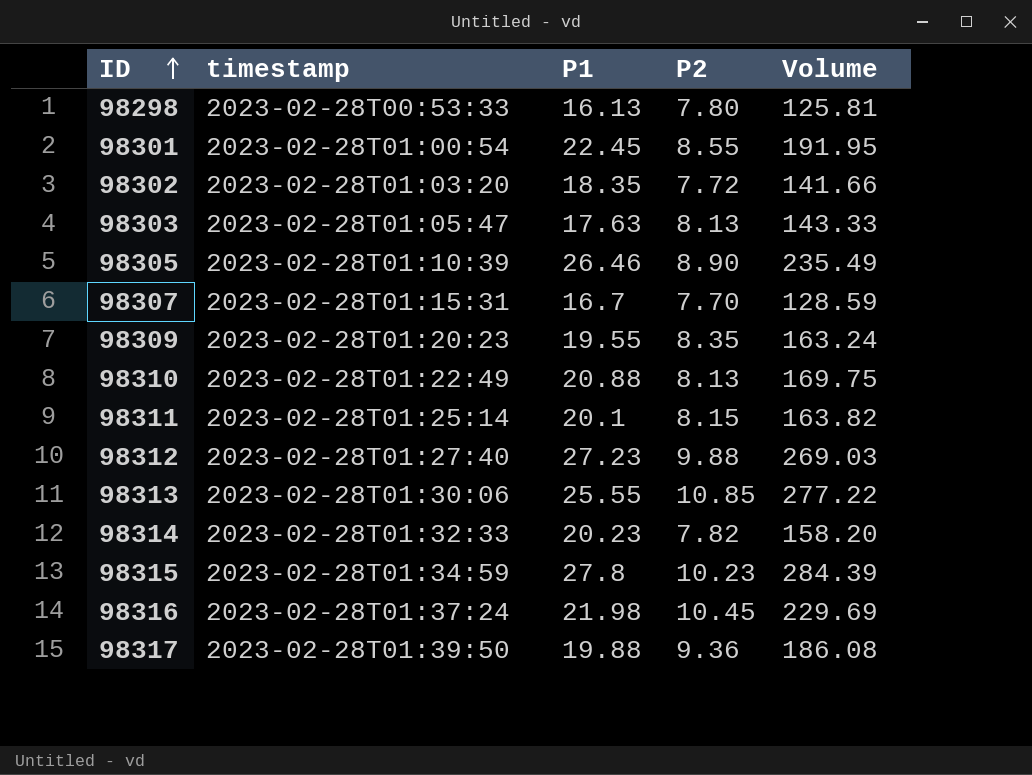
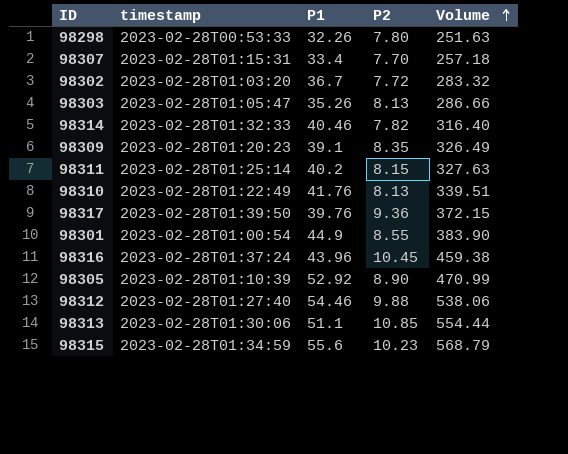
row order: ID ascending -> Volume ascending
98298 | P1: 16.13 -> 32.26
98298 | Volume: 125.81 -> 251.63
98307 | P1: 16.7 -> 33.4
98307 | Volume: 128.59 -> 257.18
98302 | P1: 18.35 -> 36.7
98302 | Volume: 141.66 -> 283.32
98303 | P1: 17.63 -> 35.26
98303 | Volume: 143.33 -> 286.66
98314 | P1: 20.23 -> 40.46
98314 | Volume: 158.20 -> 316.40
98309 | P1: 19.55 -> 39.1
98309 | Volume: 163.24 -> 326.49
98311 | P1: 20.1 -> 40.2
98311 | Volume: 163.82 -> 327.63
98310 | P1: 20.88 -> 41.76
98310 | Volume: 169.75 -> 339.51
98317 | P1: 19.88 -> 39.76
98317 | Volume: 186.08 -> 372.15
98301 | P1: 22.45 -> 44.9
98301 | Volume: 191.95 -> 383.90
98316 | P1: 21.98 -> 43.96
98316 | Volume: 229.69 -> 459.38
98305 | P1: 26.46 -> 52.92
98305 | Volume: 235.49 -> 470.99
98312 | P1: 27.23 -> 54.46
98312 | Volume: 269.03 -> 538.06
98313 | P1: 25.55 -> 51.1
98313 | Volume: 277.22 -> 554.44
98315 | P1: 27.8 -> 55.6
98315 | Volume: 284.39 -> 568.79

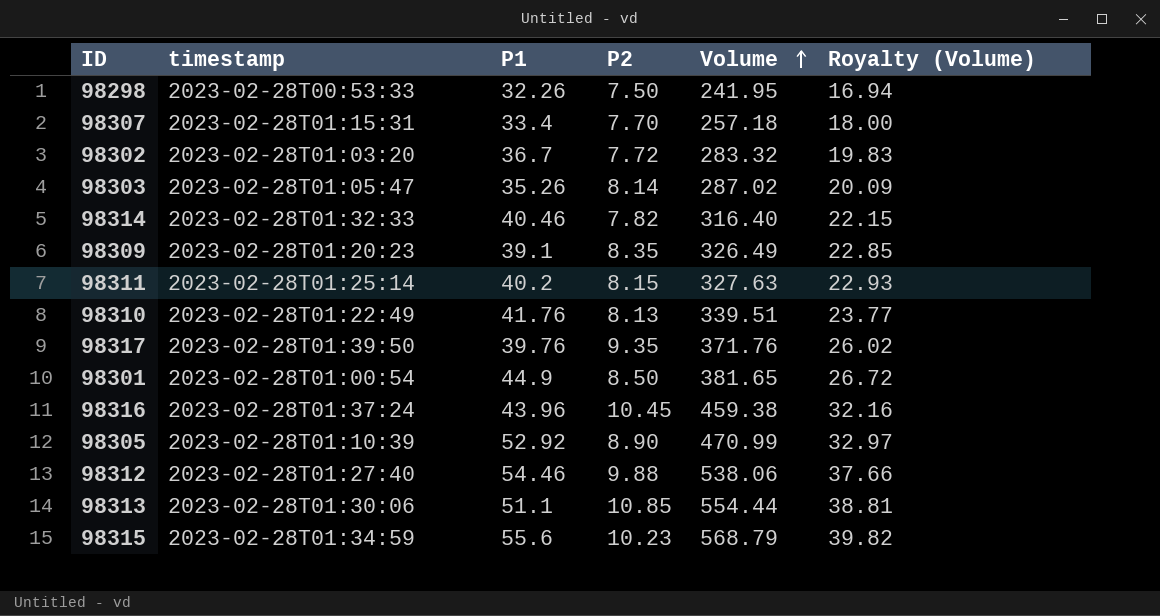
column Royalty (Volume) | formula: none -> [Volume] * 0.07
98298 | P2: 7.80 -> 7.50
98298 | Volume: 251.63 -> 241.95
98303 | P2: 8.13 -> 8.14
98303 | Volume: 286.66 -> 287.02
98317 | P2: 9.36 -> 9.35
98317 | Volume: 372.15 -> 371.76
98301 | P2: 8.55 -> 8.50
98301 | Volume: 383.90 -> 381.65

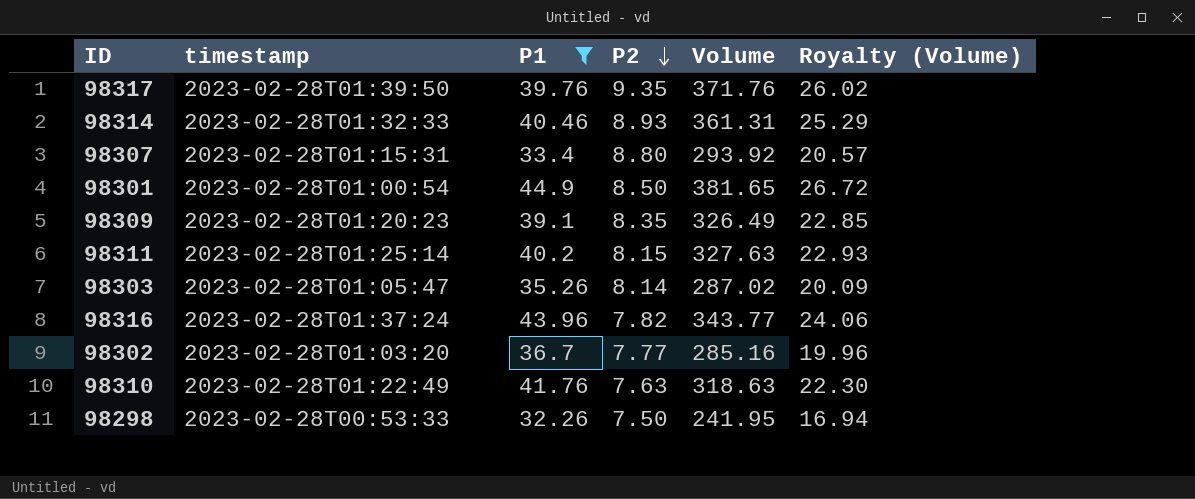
filter: none -> P1 <= 44.9
row order: Volume ascending -> P2 descending
98314 | P2: 7.82 -> 8.93
98314 | Volume: 316.40 -> 361.31
98314 | Royalty (Volume): 22.15 -> 25.29
98307 | P2: 7.70 -> 8.80
98307 | Volume: 257.18 -> 293.92
98307 | Royalty (Volume): 18.00 -> 20.57
98316 | P2: 10.45 -> 7.82
98316 | Volume: 459.38 -> 343.77
98316 | Royalty (Volume): 32.16 -> 24.06
98302 | P2: 7.72 -> 7.77
98302 | Volume: 283.32 -> 285.16
98302 | Royalty (Volume): 19.83 -> 19.96
98310 | P2: 8.13 -> 7.63
98310 | Volume: 339.51 -> 318.63
98310 | Royalty (Volume): 23.77 -> 22.30

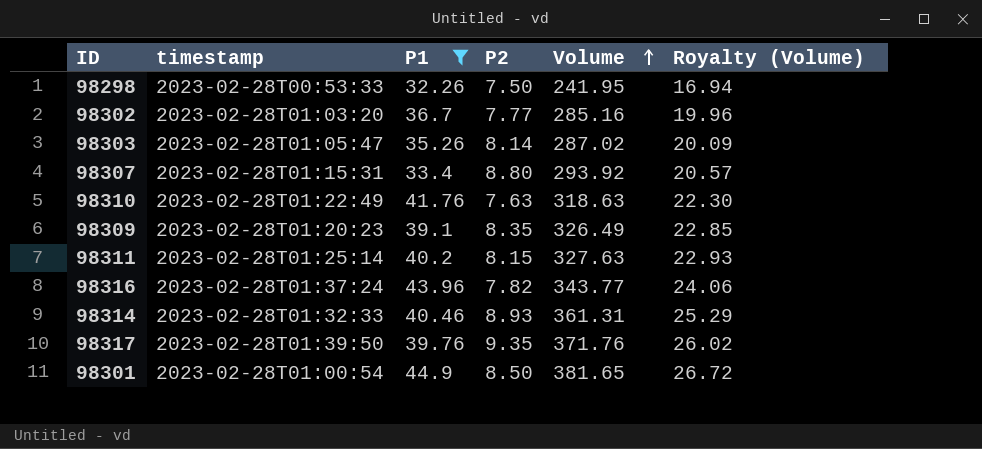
row order: P2 descending -> Volume ascending

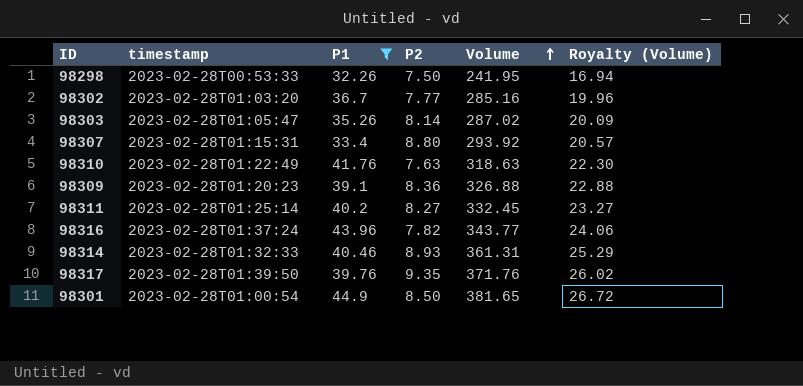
98309 | P2: 8.35 -> 8.36
98309 | Volume: 326.49 -> 326.88
98309 | Royalty (Volume): 22.85 -> 22.88
98311 | P2: 8.15 -> 8.27
98311 | Volume: 327.63 -> 332.45
98311 | Royalty (Volume): 22.93 -> 23.27

